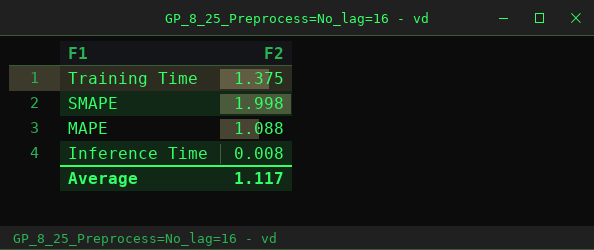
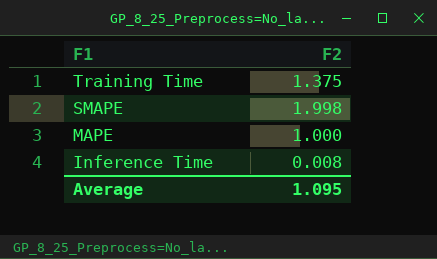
MAPE | F2: 1.088 -> 1.000
Average | F2: 1.117 -> 1.095

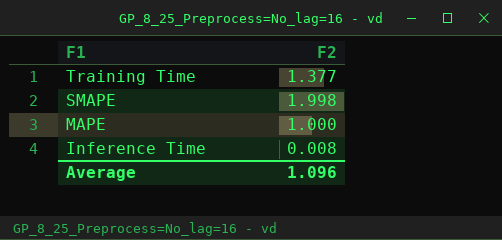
Training Time | F2: 1.375 -> 1.377
Average | F2: 1.095 -> 1.096

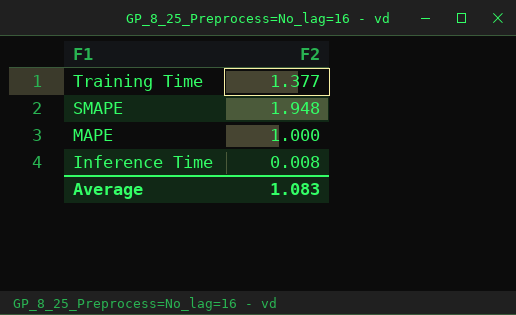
SMAPE | F2: 1.998 -> 1.948
Average | F2: 1.096 -> 1.083

